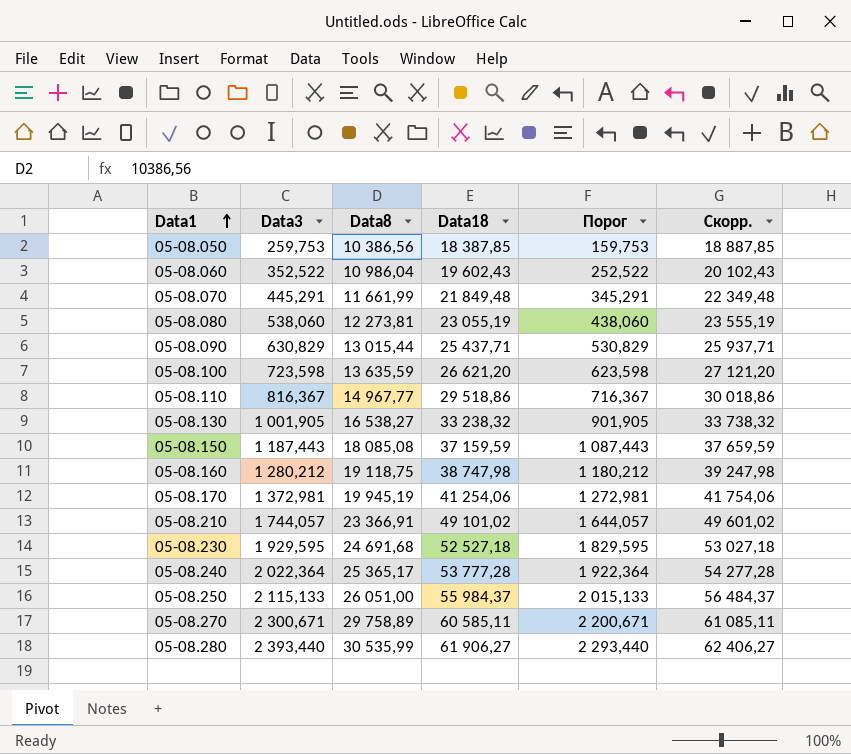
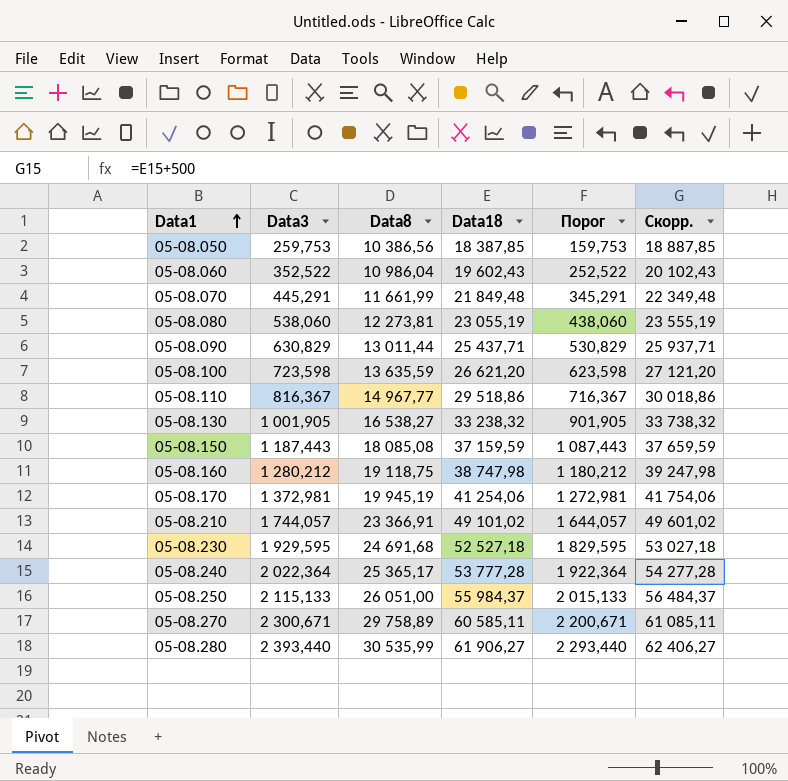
05-08.090 | Data8: 13 015,44 -> 13 011,44

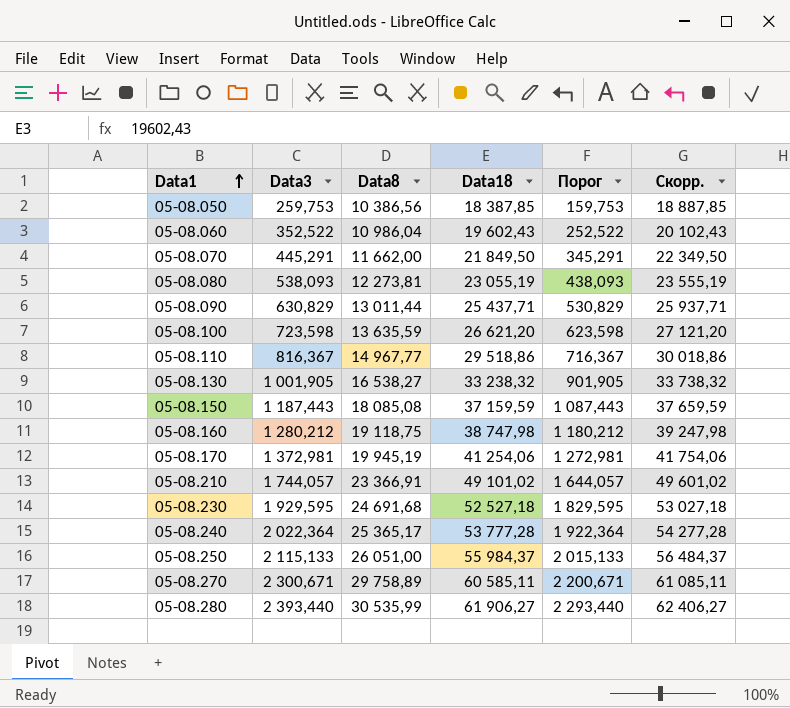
05-08.070 | Data8: 11 661,99 -> 11 662,00
05-08.070 | Data18: 21 849,48 -> 21 849,50
05-08.070 | Скорр.: 22 349,48 -> 22 349,50
05-08.080 | Data3: 538,060 -> 538,093
05-08.080 | Порог: 438,060 -> 438,093

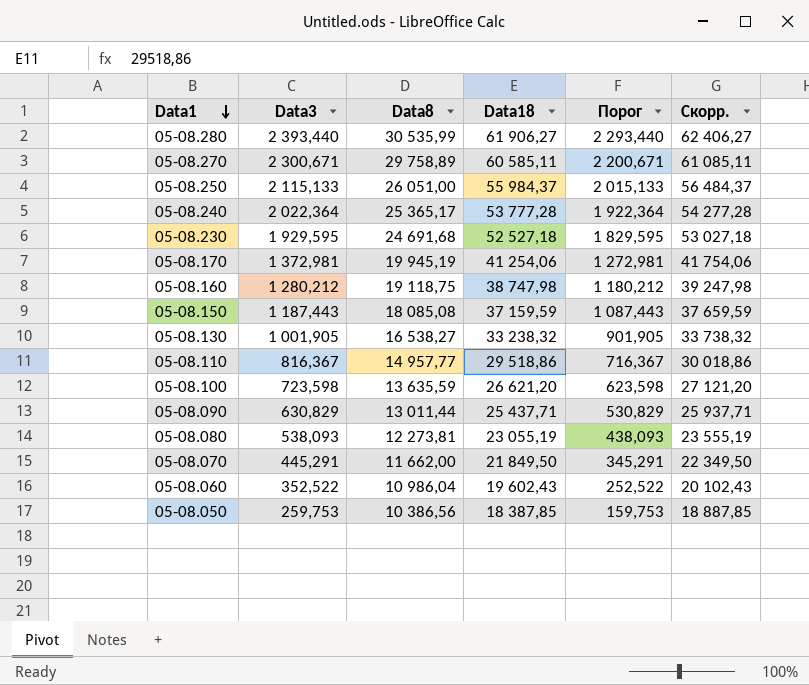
row order: Data1 ascending -> Data1 descending
row 05-08.210: 1 744,057 | 23 366,91 | 49 101,02 | 1 644,057 | 49 601,02 -> none
05-08.110 | Data8: 14 967,77 -> 14 957,77

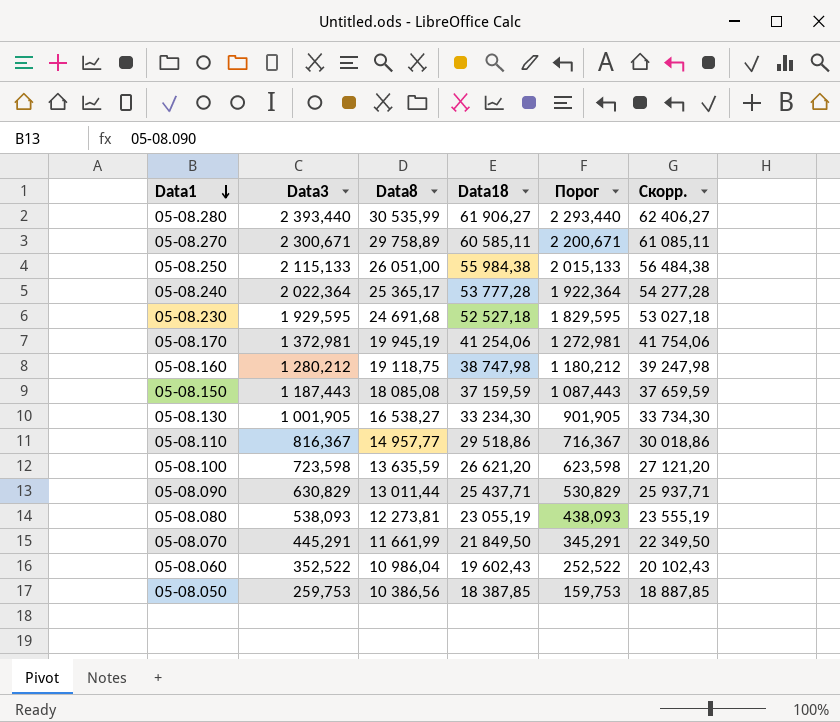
05-08.250 | Data18: 55 984,37 -> 55 984,38
05-08.250 | Скорр.: 56 484,37 -> 56 484,38
05-08.130 | Data18: 33 238,32 -> 33 234,30
05-08.130 | Скорр.: 33 738,32 -> 33 734,30
05-08.070 | Data8: 11 662,00 -> 11 661,99

